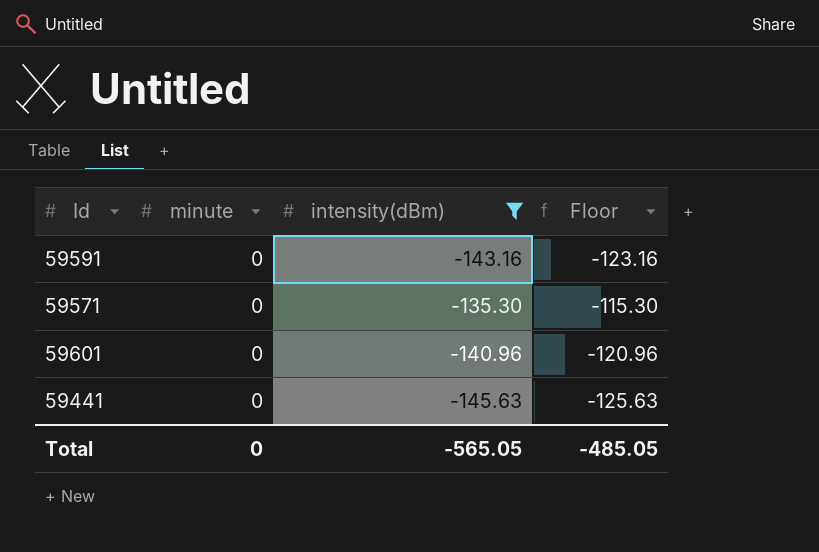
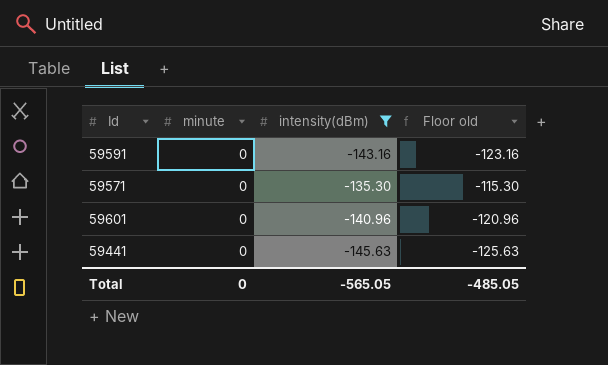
column name: Floor -> Floor old

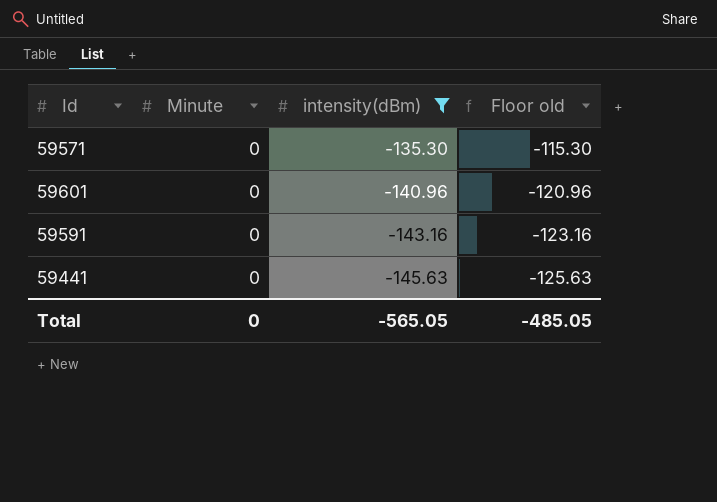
row order: none -> intensity(dBm) descending
column name: minute -> Minute

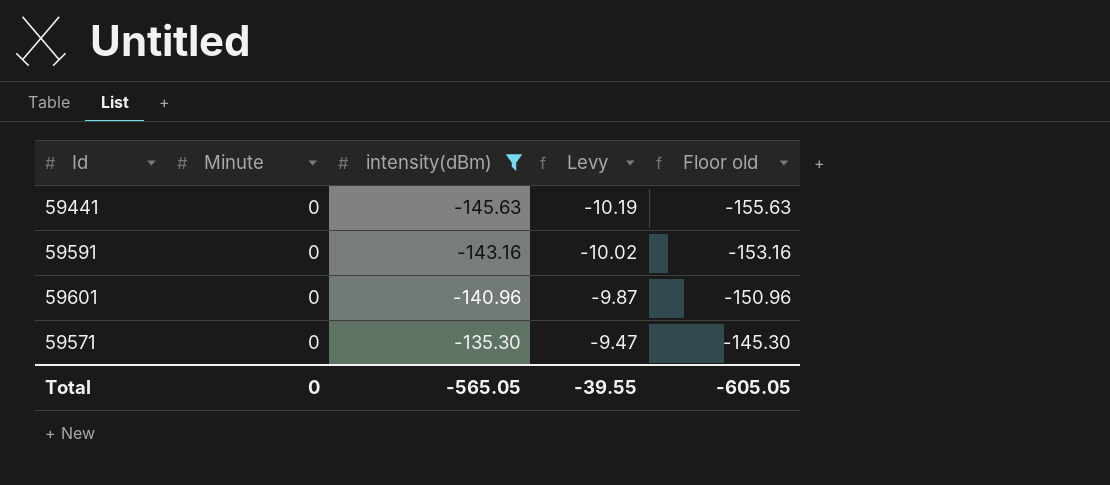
row order: intensity(dBm) descending -> intensity(dBm) ascending
column Levy | formula: none -> [intensity(dBm)] * 0.07
column Floor old | formula: [intensity(dBm)] + 20 -> [intensity(dBm)] - 10
Total | Floor old: -485.05 -> -605.05

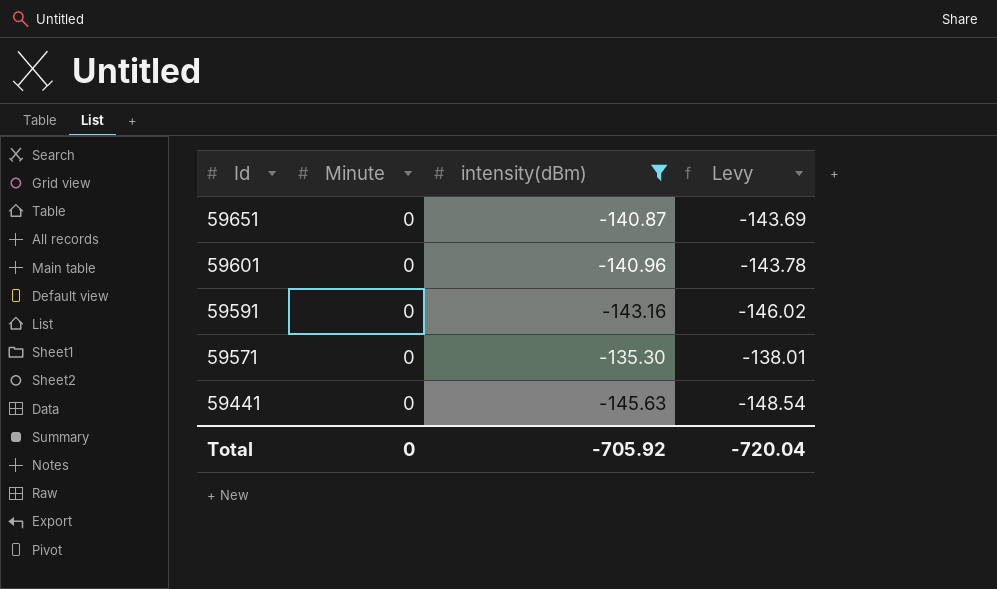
row order: intensity(dBm) ascending -> Id descending
column Floor old | formula: [intensity(dBm)] - 10 -> none
column Levy | formula: [intensity(dBm)] * 0.07 -> [intensity(dBm)] * 1.02
row 59651: none -> 0 | -140.87 | -143.69
Total | intensity(dBm): -565.05 -> -705.92
Total | Levy: -39.55 -> -720.04

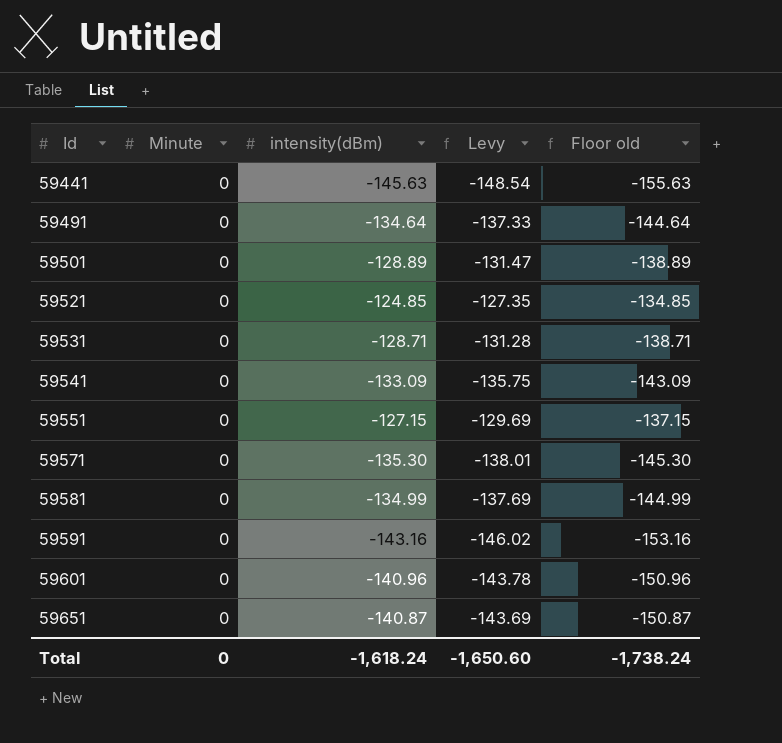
filter: intensity(dBm) <= -135.30 -> none
row order: Id descending -> Id ascending
column Floor old | formula: none -> [intensity(dBm)] - 10
Total | intensity(dBm): -705.92 -> -1,618.24
Total | Levy: -720.04 -> -1,650.60

